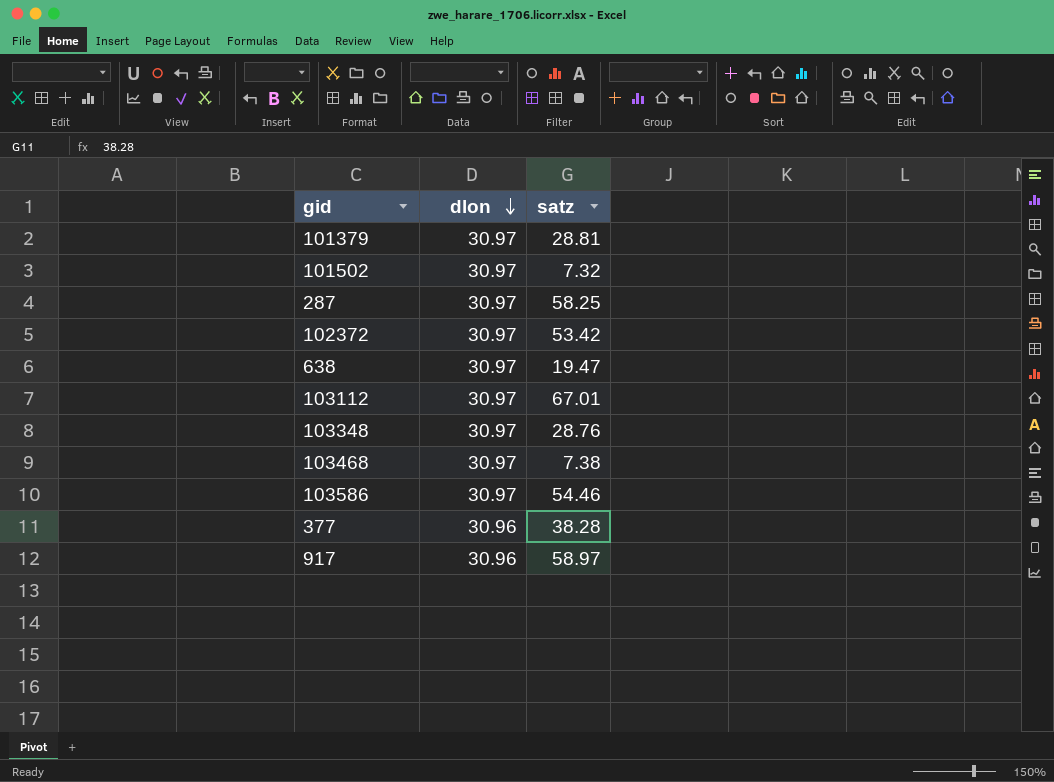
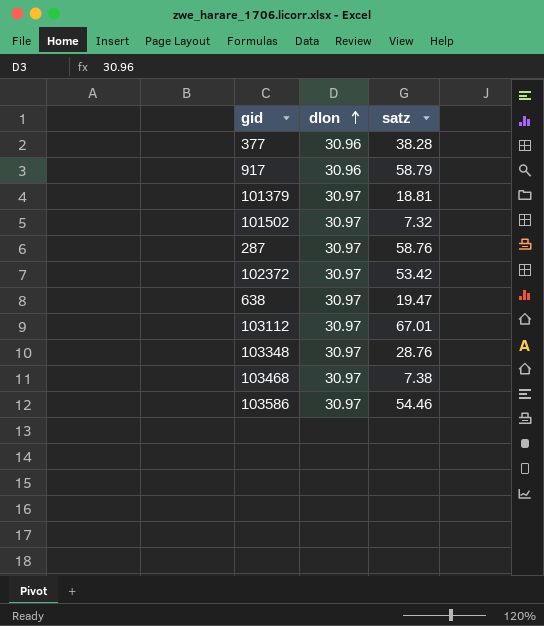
row order: dlon descending -> dlon ascending
917 | satz: 58.97 -> 58.79
101379 | satz: 28.81 -> 18.81
287 | satz: 58.25 -> 58.76

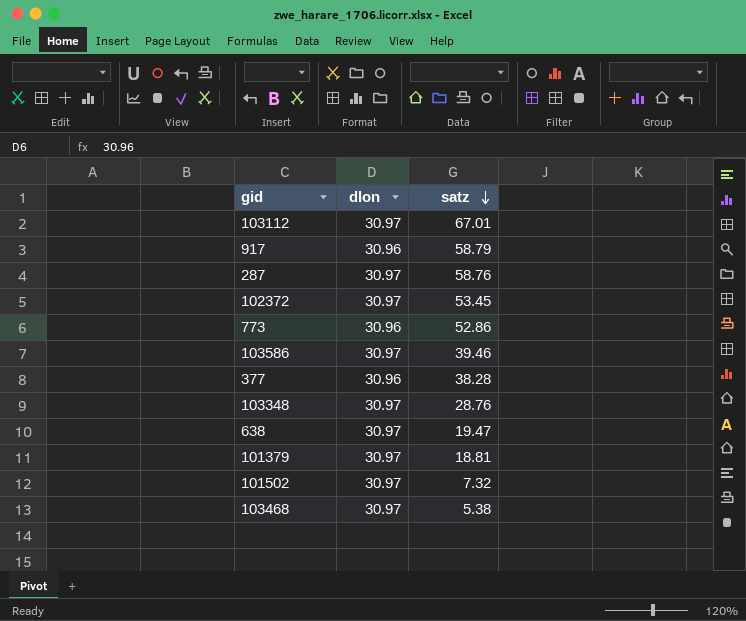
row order: dlon ascending -> satz descending
102372 | satz: 53.42 -> 53.45
row 773: none -> 30.96 | 52.86
103586 | satz: 54.46 -> 39.46
103468 | satz: 7.38 -> 5.38

